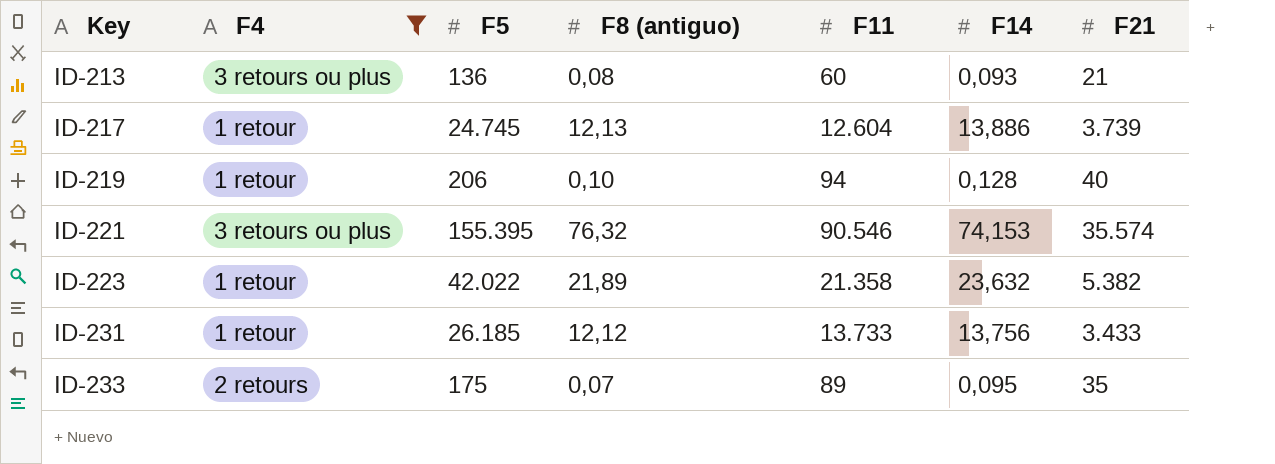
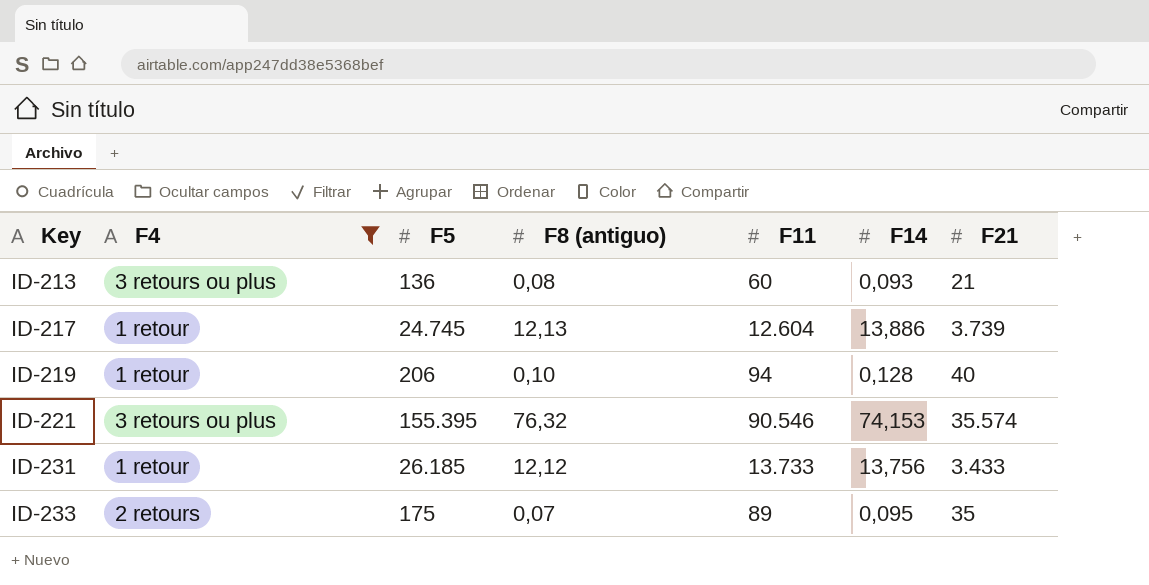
row ID-223: 1 retour | 42.022 | 21,89 | 21.358 | 23,632 | 5.382 -> none

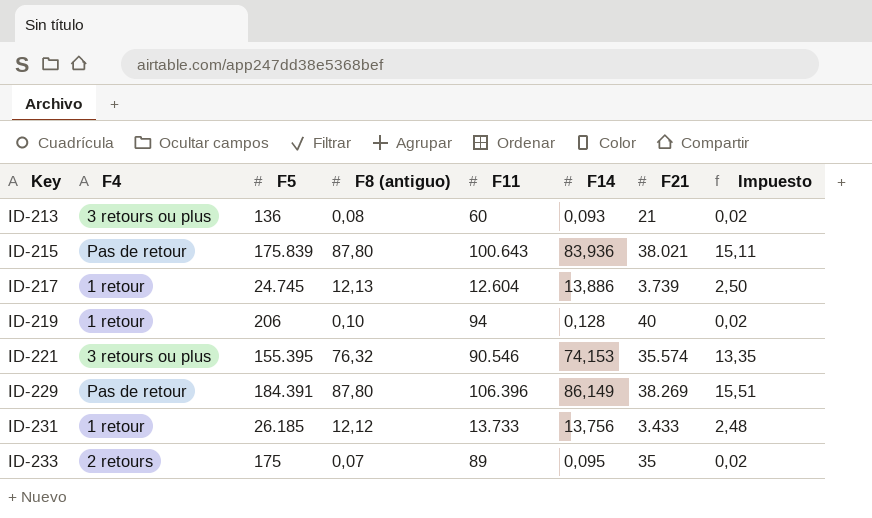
filter: F4 != Pas de retour -> none
column Impuesto | formula: none -> [F14] * 0,18

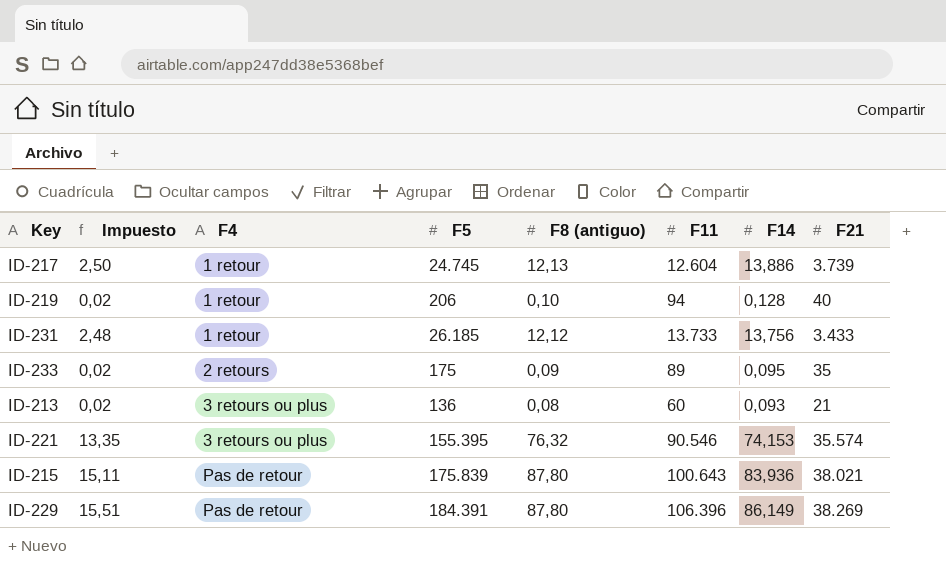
row order: Key ascending -> F4 ascending
column Impuesto | position: 8 -> 2
ID-233 | F8 (antiguo): 0,07 -> 0,09

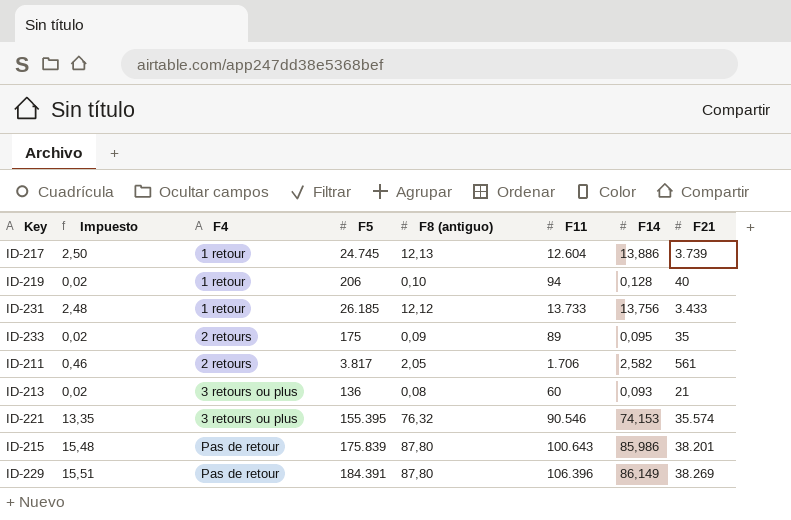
row ID-211: none -> 0,46 | 2 retours | 3.817 | 2,05 | 1.706 | 2,582 | 561
ID-215 | Impuesto: 15,11 -> 15,48
ID-215 | F14: 83,936 -> 85,986
ID-215 | F21: 38.021 -> 38.201

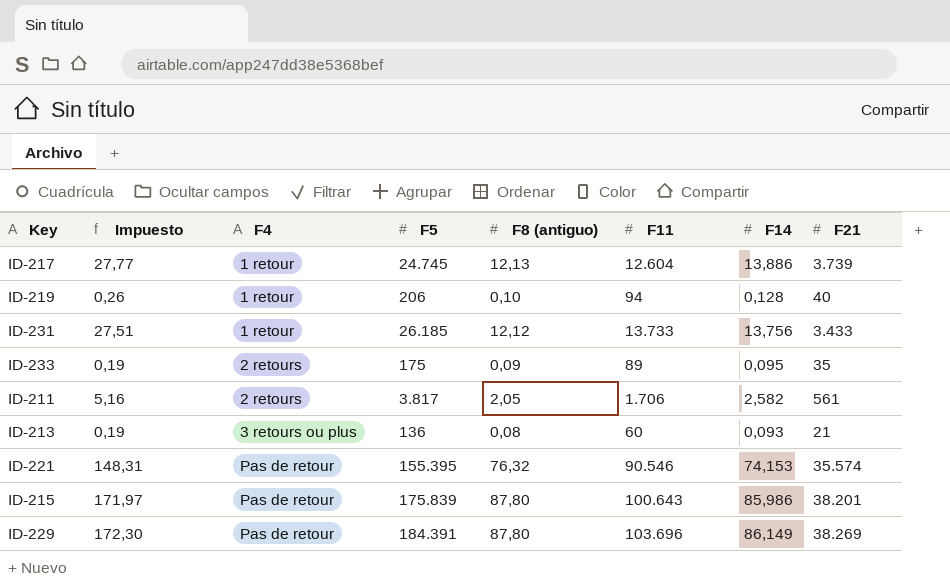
column Impuesto | formula: [F14] * 0,18 -> [F14] * 2
ID-221 | F4: 3 retours ou plus -> Pas de retour
ID-229 | F11: 106.396 -> 103.696

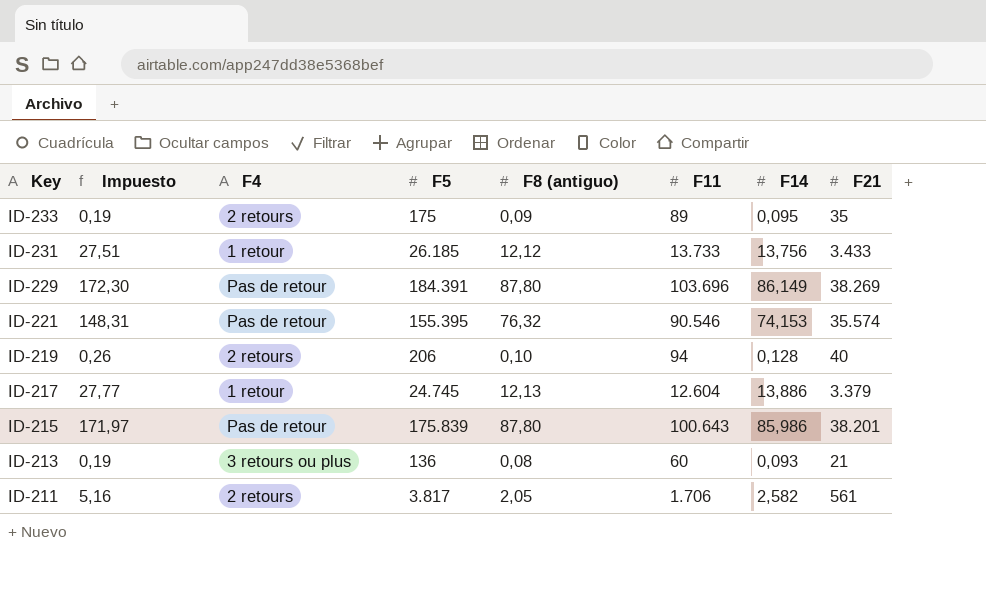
row order: F4 ascending -> Key descending
ID-219 | F4: 1 retour -> 2 retours
ID-217 | F21: 3.739 -> 3.379

